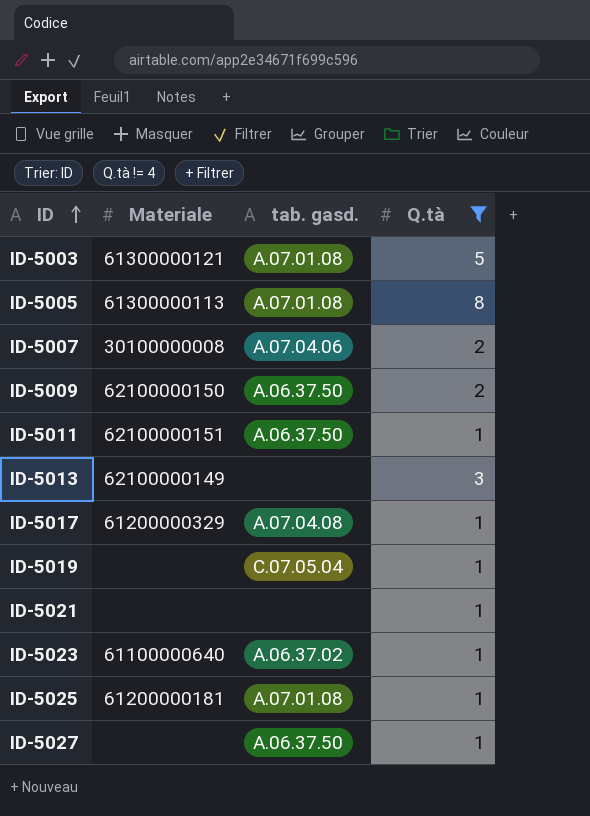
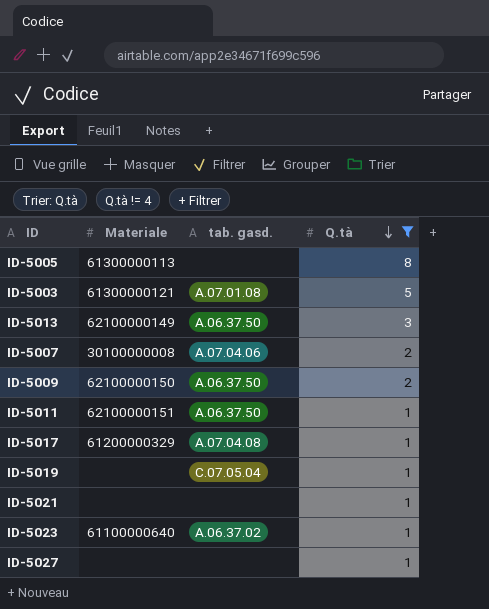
row order: ID ascending -> Q.tà descending
row ID-5025: 61200000181 | A.07.01.08 | 1 -> none
ID-5005 | tab. gasd.: A.07.01.08 -> none
ID-5013 | tab. gasd.: none -> A.06.37.50
ID-5027 | tab. gasd.: A.06.37.50 -> none

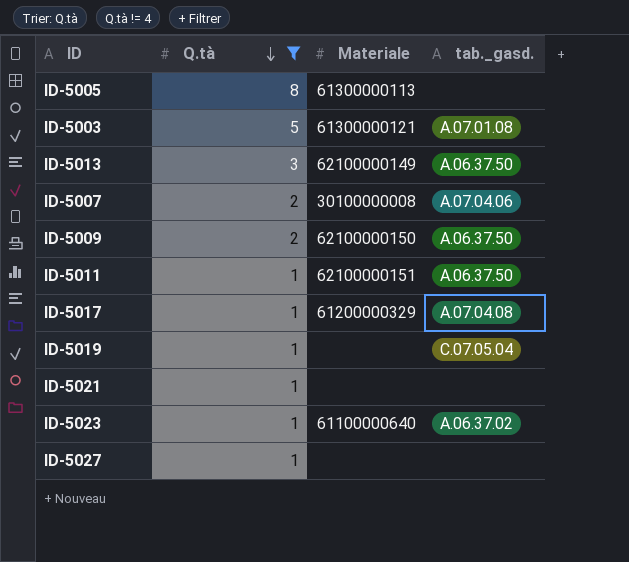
column Q.tà | position: 4 -> 2
column name: tab. gasd. -> tab._gasd.

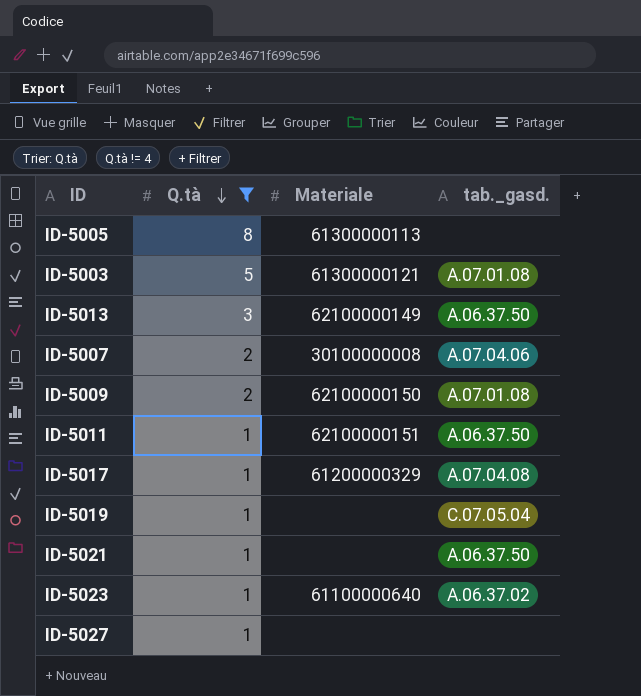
ID-5009 | tab._gasd.: A.06.37.50 -> A.07.01.08
ID-5021 | tab._gasd.: none -> A.06.37.50

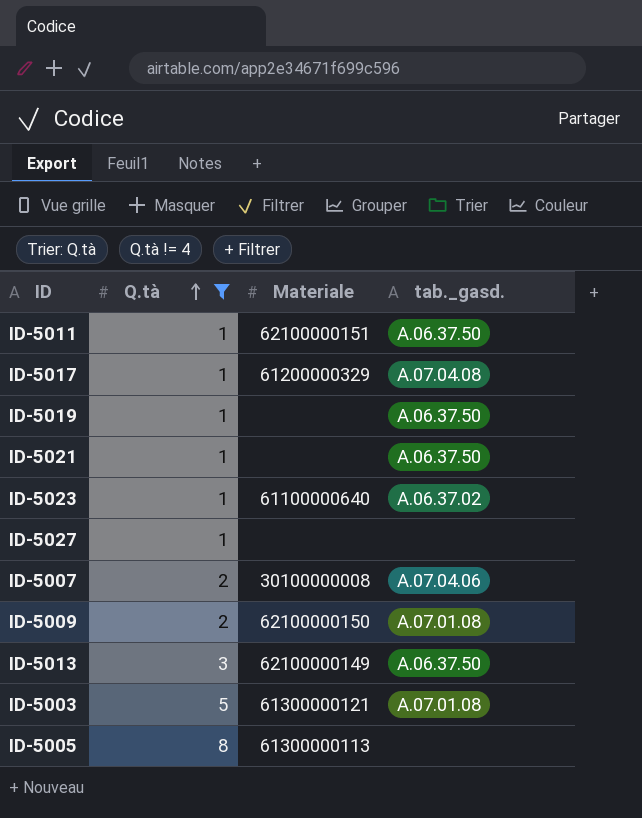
row order: Q.tà descending -> Q.tà ascending
ID-5019 | tab._gasd.: C.07.05.04 -> A.06.37.50

